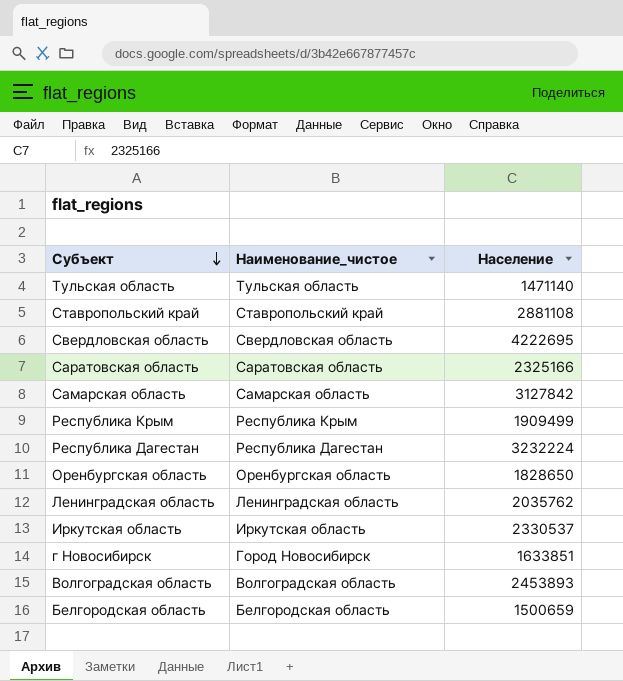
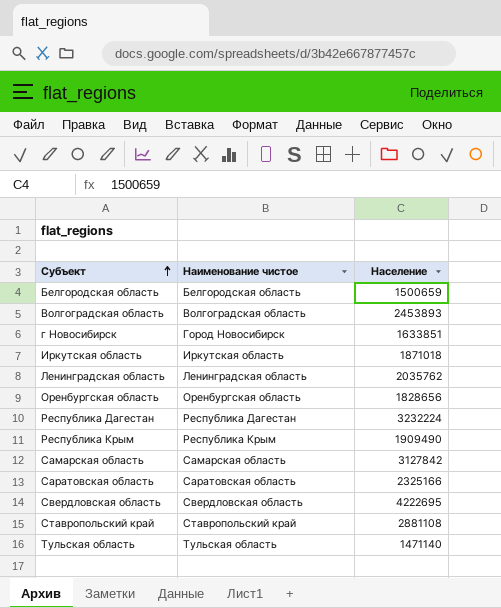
row order: Субъект descending -> Субъект ascending
column name: Наименование_чистое -> Наименование чистое
Иркутская область | Население: 2330537 -> 1871018
Оренбургская область | Население: 1828650 -> 1828656
Республика Крым | Население: 1909499 -> 1909490

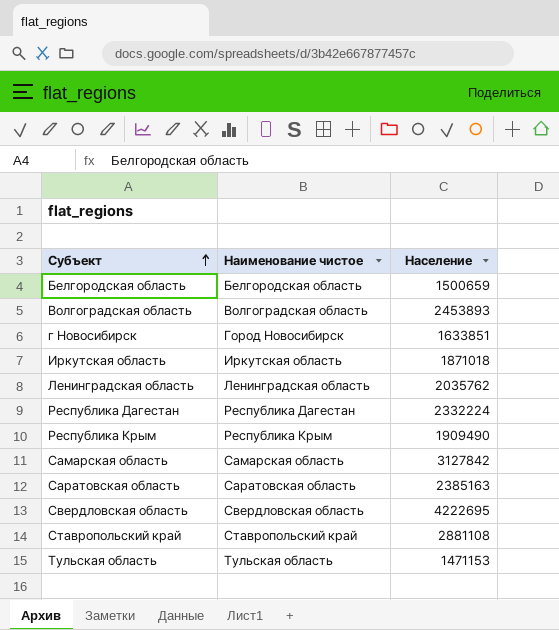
row Оренбургская область: Оренбургская область | 1828656 -> none
Республика Дагестан | Население: 3232224 -> 2332224
Саратовская область | Население: 2325166 -> 2385163
Тульская область | Население: 1471140 -> 1471153

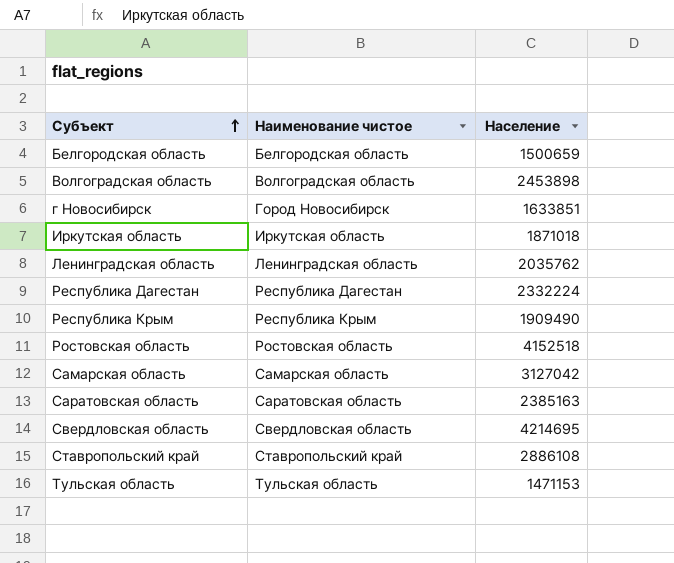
Волгоградская область | Население: 2453893 -> 2453898
row Ростовская область: none -> Ростовская область | 4152518
Самарская область | Население: 3127842 -> 3127042
Свердловская область | Население: 4222695 -> 4214695
Ставропольский край | Население: 2881108 -> 2886108

